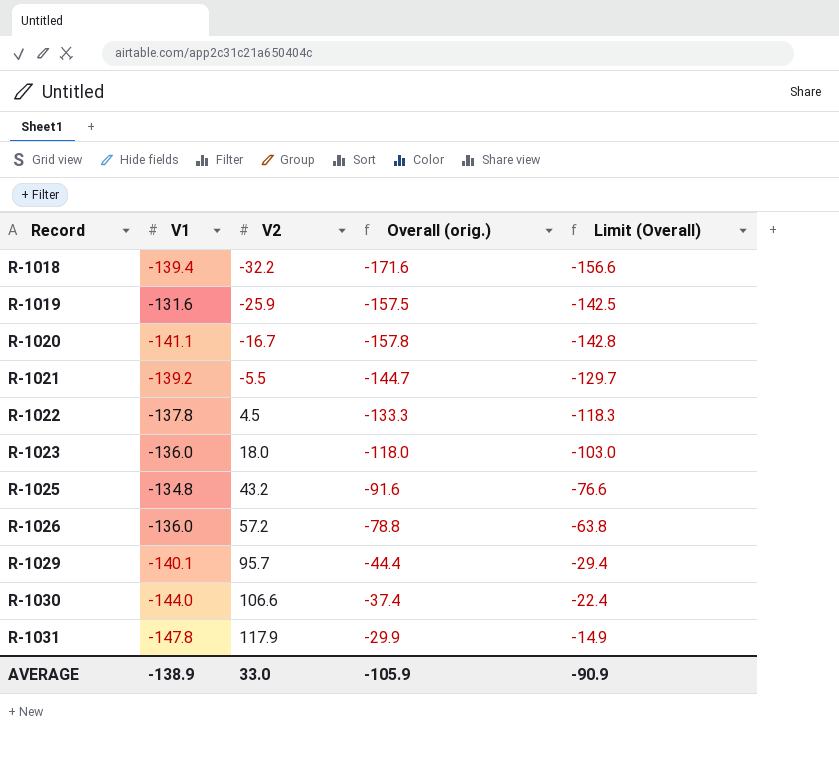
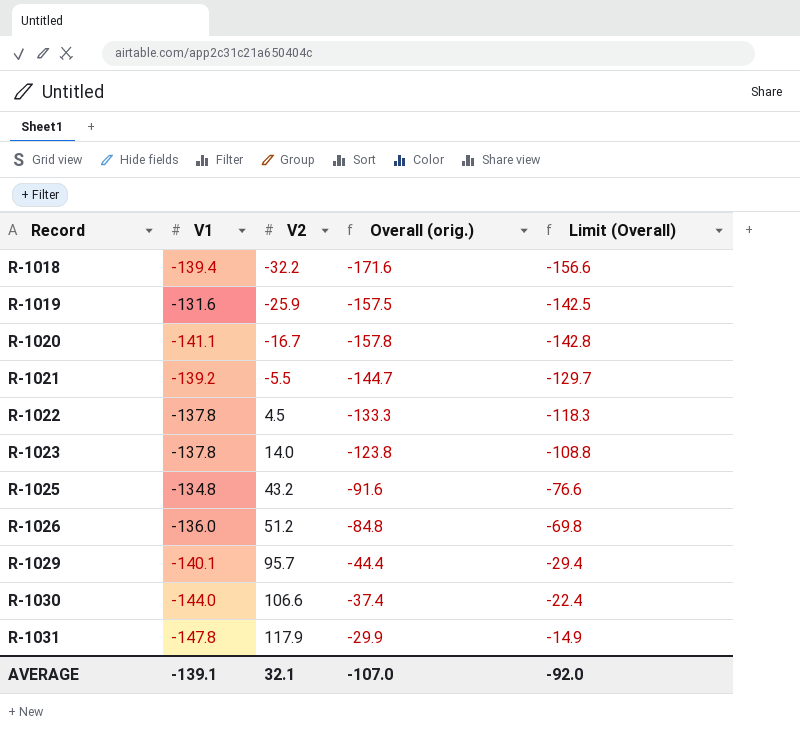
R-1023 | V1: -136.0 -> -137.8
R-1023 | V2: 18.0 -> 14.0
R-1023 | Overall (orig.): -118.0 -> -123.8
R-1023 | Limit (Overall): -103.0 -> -108.8
R-1026 | V2: 57.2 -> 51.2
R-1026 | Overall (orig.): -78.8 -> -84.8
R-1026 | Limit (Overall): -63.8 -> -69.8
AVERAGE | V1: -138.9 -> -139.1
AVERAGE | V2: 33.0 -> 32.1
AVERAGE | Overall (orig.): -105.9 -> -107.0
AVERAGE | Limit (Overall): -90.9 -> -92.0

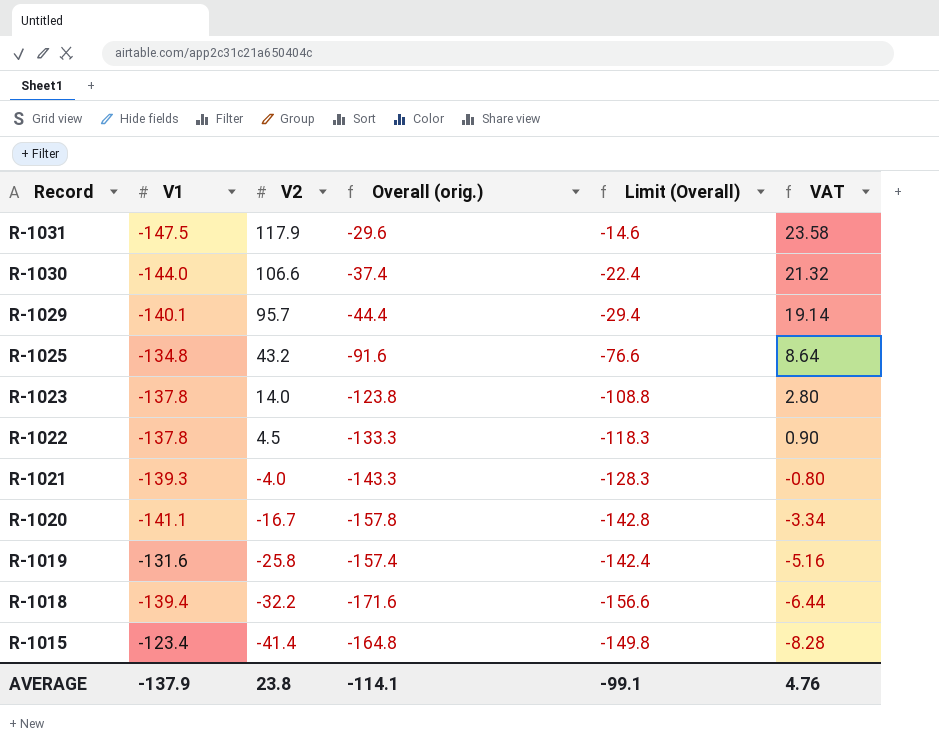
row order: Record ascending -> Record descending
column VAT | formula: none -> [V2] * 0.2
row R-1026: -136.0 | 51.2 | -84.8 | -69.8 -> none
R-1031 | V1: -147.8 -> -147.5
R-1031 | Overall (orig.): -29.9 -> -29.6
R-1031 | Limit (Overall): -14.9 -> -14.6
R-1021 | V1: -139.2 -> -139.3
R-1021 | V2: -5.5 -> -4.0
R-1021 | Overall (orig.): -144.7 -> -143.3
R-1021 | Limit (Overall): -129.7 -> -128.3
R-1019 | V2: -25.9 -> -25.8
R-1019 | Overall (orig.): -157.5 -> -157.4
R-1019 | Limit (Overall): -142.5 -> -142.4
row R-1015: none -> -123.4 | -41.4 | -164.8 | -149.8 | -8.28
AVERAGE | V1: -139.1 -> -137.9
AVERAGE | V2: 32.1 -> 23.8
AVERAGE | Overall (orig.): -107.0 -> -114.1
AVERAGE | Limit (Overall): -92.0 -> -99.1

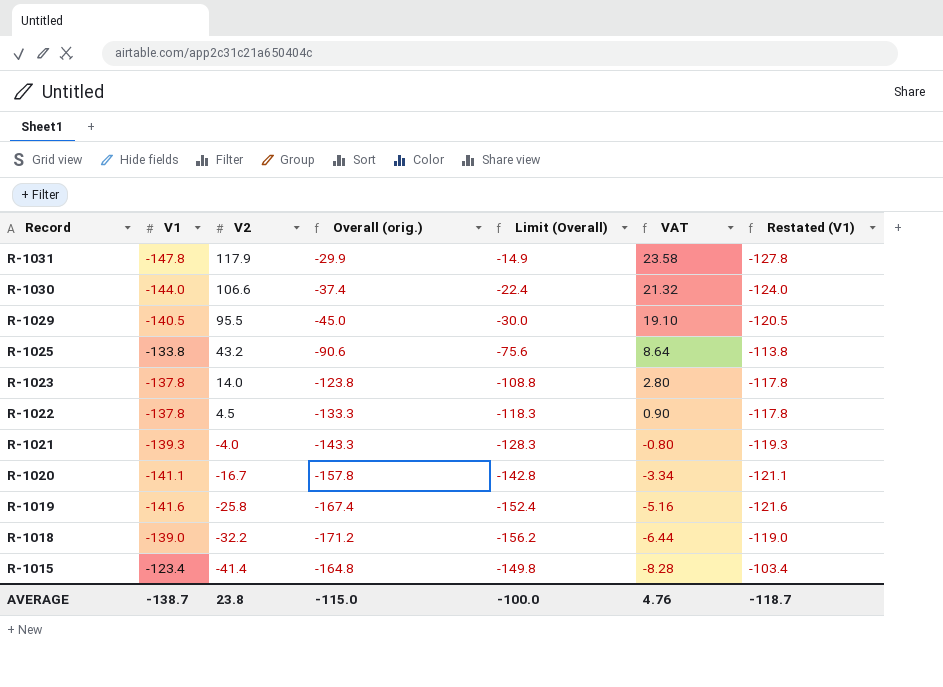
column Restated (V1) | formula: none -> [V1] + 20
R-1031 | V1: -147.5 -> -147.8
R-1031 | Overall (orig.): -29.6 -> -29.9
R-1031 | Limit (Overall): -14.6 -> -14.9
R-1029 | V1: -140.1 -> -140.5
R-1029 | V2: 95.7 -> 95.5
R-1029 | Overall (orig.): -44.4 -> -45.0
R-1029 | Limit (Overall): -29.4 -> -30.0
R-1029 | VAT: 19.14 -> 19.10
R-1025 | V1: -134.8 -> -133.8
R-1025 | Overall (orig.): -91.6 -> -90.6
R-1025 | Limit (Overall): -76.6 -> -75.6
R-1019 | V1: -131.6 -> -141.6
R-1019 | Overall (orig.): -157.4 -> -167.4
R-1019 | Limit (Overall): -142.4 -> -152.4
R-1018 | V1: -139.4 -> -139.0
R-1018 | Overall (orig.): -171.6 -> -171.2
R-1018 | Limit (Overall): -156.6 -> -156.2
AVERAGE | V1: -137.9 -> -138.7
AVERAGE | Overall (orig.): -114.1 -> -115.0
AVERAGE | Limit (Overall): -99.1 -> -100.0

